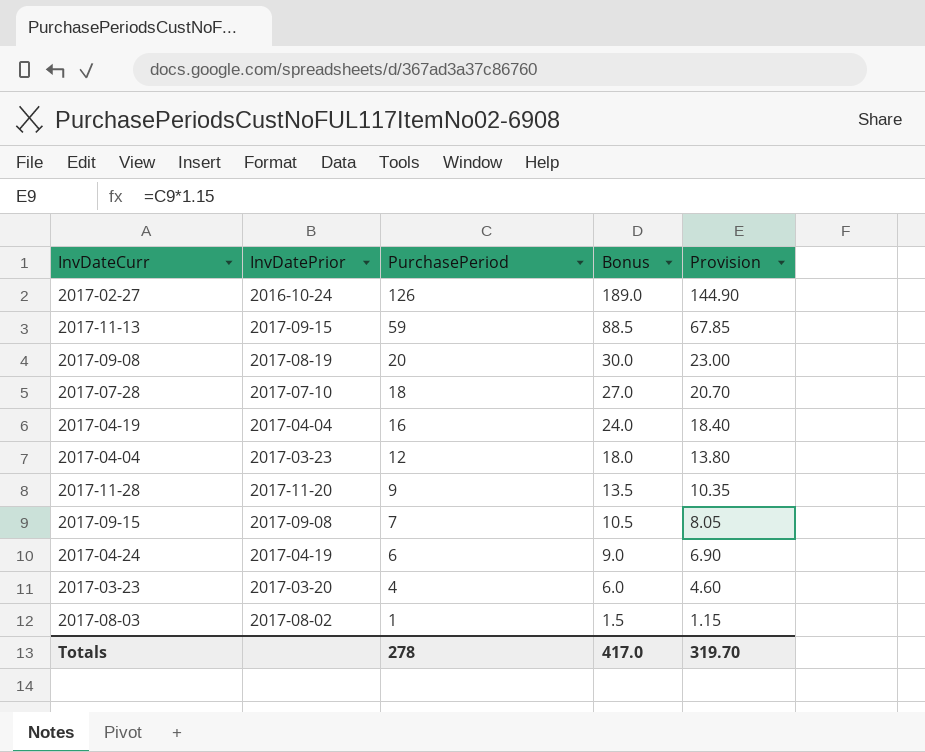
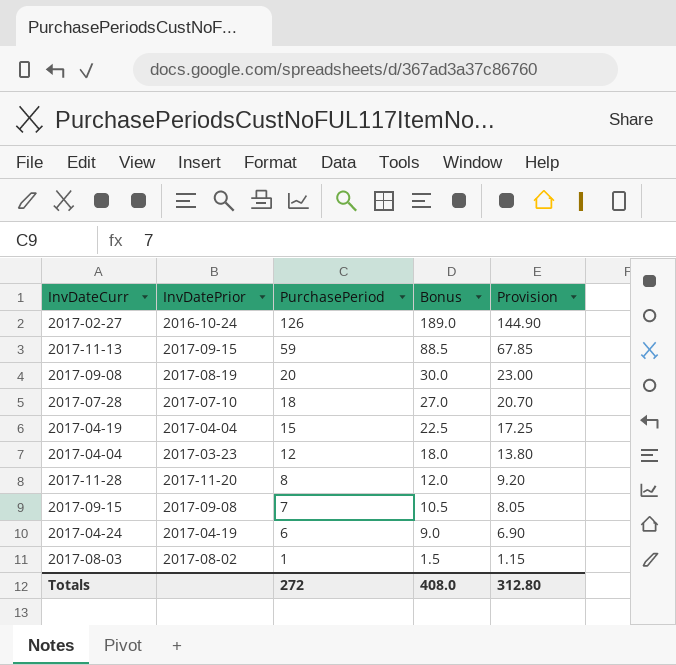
row 2017-03-23: 2017-03-20 | 4 | 6.0 | 4.60 -> none
2017-04-19 | PurchasePeriod: 16 -> 15
2017-04-19 | Bonus: 24.0 -> 22.5
2017-04-19 | Provision: 18.40 -> 17.25
2017-11-28 | PurchasePeriod: 9 -> 8
2017-11-28 | Bonus: 13.5 -> 12.0
2017-11-28 | Provision: 10.35 -> 9.20
Totals | PurchasePeriod: 278 -> 272
Totals | Bonus: 417.0 -> 408.0
Totals | Provision: 319.70 -> 312.80

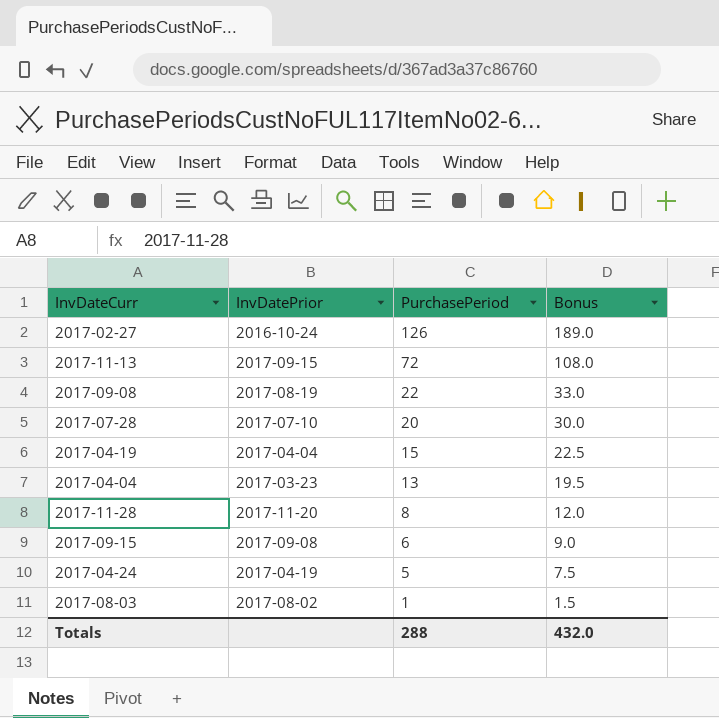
column Provision | formula: [PurchasePeriod] * 1.15 -> none
2017-11-13 | PurchasePeriod: 59 -> 72
2017-11-13 | Bonus: 88.5 -> 108.0
2017-09-08 | PurchasePeriod: 20 -> 22
2017-09-08 | Bonus: 30.0 -> 33.0
2017-07-28 | PurchasePeriod: 18 -> 20
2017-07-28 | Bonus: 27.0 -> 30.0
2017-04-04 | PurchasePeriod: 12 -> 13
2017-04-04 | Bonus: 18.0 -> 19.5
2017-09-15 | PurchasePeriod: 7 -> 6
2017-09-15 | Bonus: 10.5 -> 9.0
2017-04-24 | PurchasePeriod: 6 -> 5
2017-04-24 | Bonus: 9.0 -> 7.5
Totals | PurchasePeriod: 272 -> 288
Totals | Bonus: 408.0 -> 432.0

